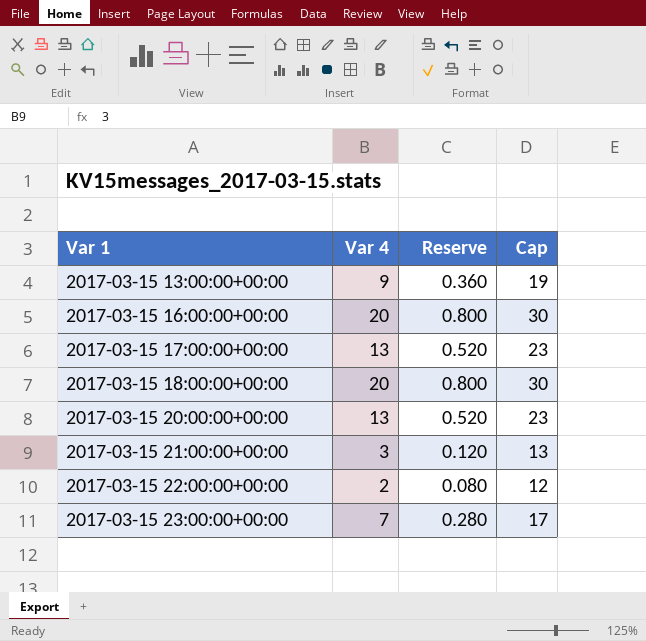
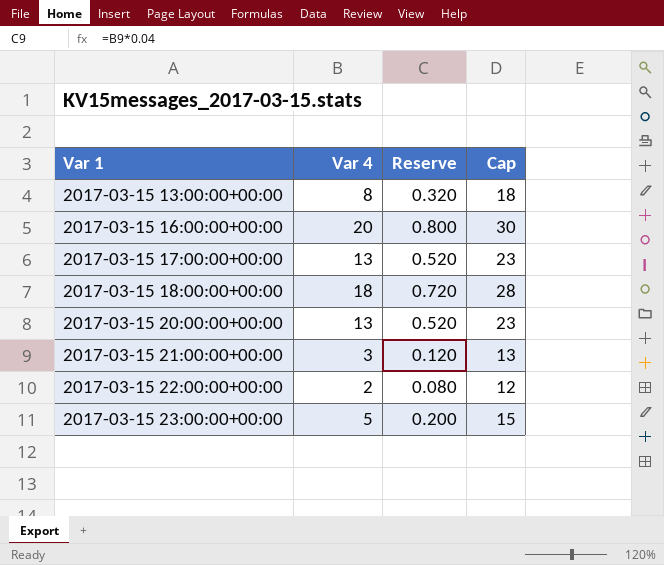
2017-03-15 13:00:00+00:00 | Var 4: 9 -> 8
2017-03-15 13:00:00+00:00 | Reserve: 0.360 -> 0.320
2017-03-15 13:00:00+00:00 | Cap: 19 -> 18
2017-03-15 18:00:00+00:00 | Var 4: 20 -> 18
2017-03-15 18:00:00+00:00 | Reserve: 0.800 -> 0.720
2017-03-15 18:00:00+00:00 | Cap: 30 -> 28
2017-03-15 23:00:00+00:00 | Var 4: 7 -> 5
2017-03-15 23:00:00+00:00 | Reserve: 0.280 -> 0.200
2017-03-15 23:00:00+00:00 | Cap: 17 -> 15

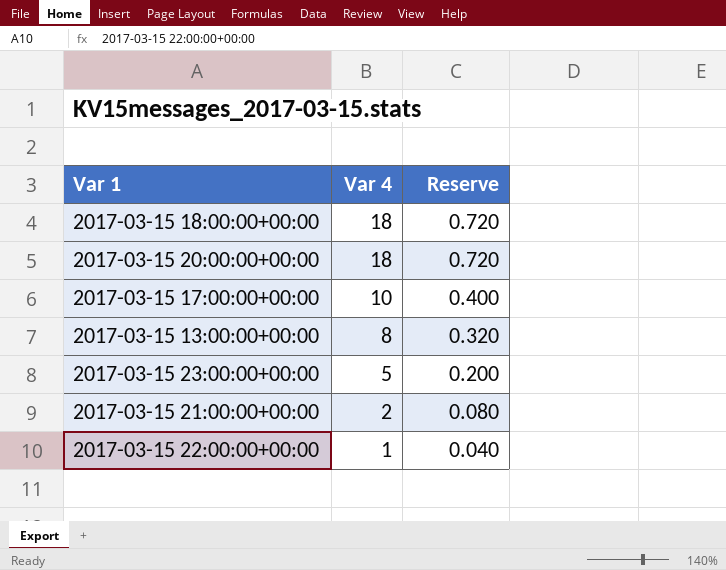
row order: Var 1 ascending -> Var 4 descending
column Cap | formula: [Var 4] + 10 -> none
row 2017-03-15 16:00:00+00:00: 20 | 0.800 | 30 -> none
2017-03-15 20:00:00+00:00 | Var 4: 13 -> 18
2017-03-15 20:00:00+00:00 | Reserve: 0.520 -> 0.720
2017-03-15 17:00:00+00:00 | Var 4: 13 -> 10
2017-03-15 17:00:00+00:00 | Reserve: 0.520 -> 0.400
2017-03-15 21:00:00+00:00 | Var 4: 3 -> 2
2017-03-15 21:00:00+00:00 | Reserve: 0.120 -> 0.080
2017-03-15 22:00:00+00:00 | Var 4: 2 -> 1
2017-03-15 22:00:00+00:00 | Reserve: 0.080 -> 0.040

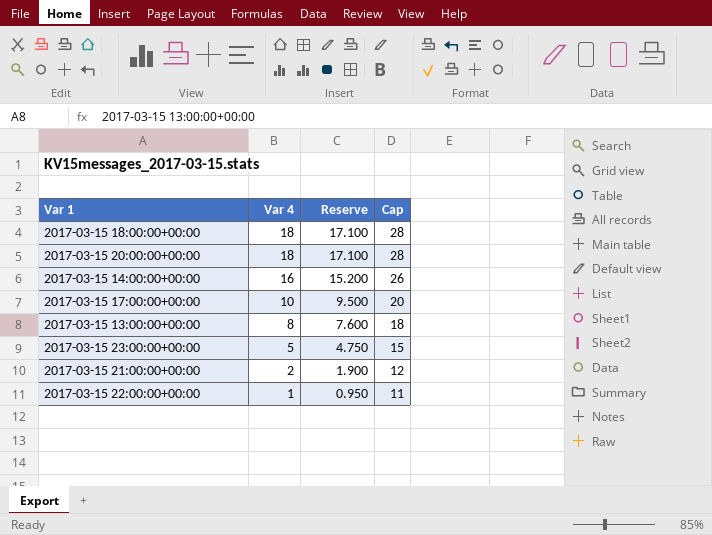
column Reserve | formula: [Var 4] * 0.04 -> [Var 4] * 0.95
column Cap | formula: none -> [Var 4] + 10
row 2017-03-15 14:00:00+00:00: none -> 16 | 15.200 | 26

